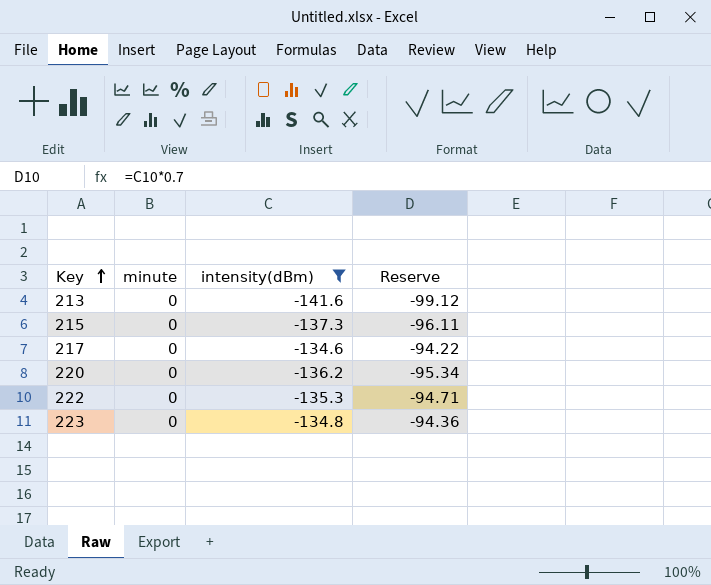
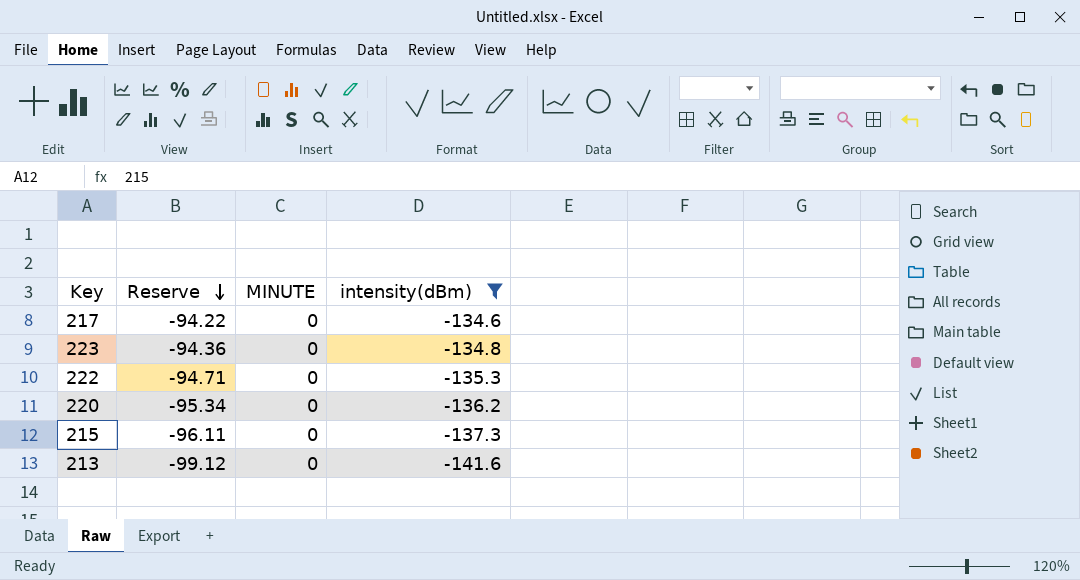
row order: Key ascending -> Reserve descending
column Reserve | position: 4 -> 2
column name: minute -> MINUTE

